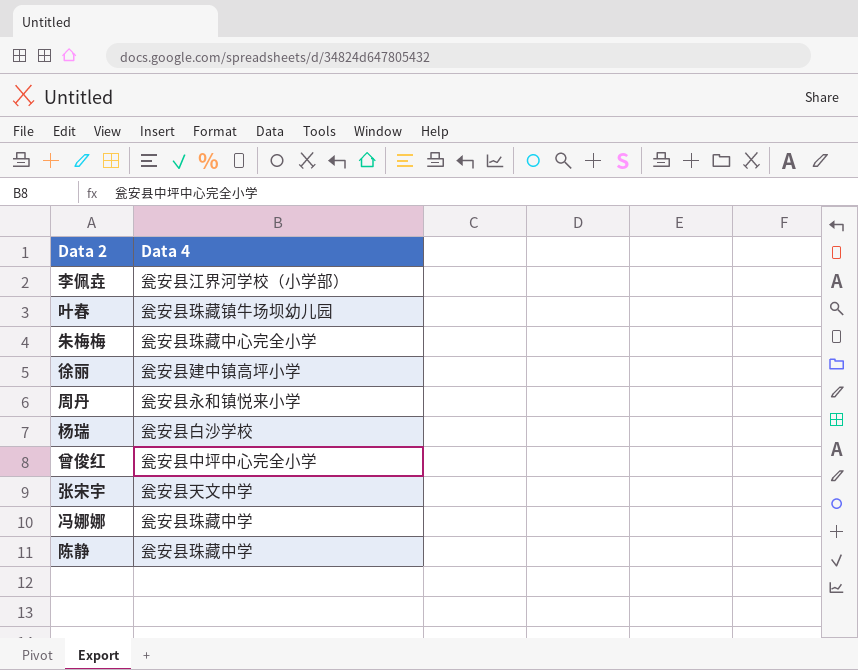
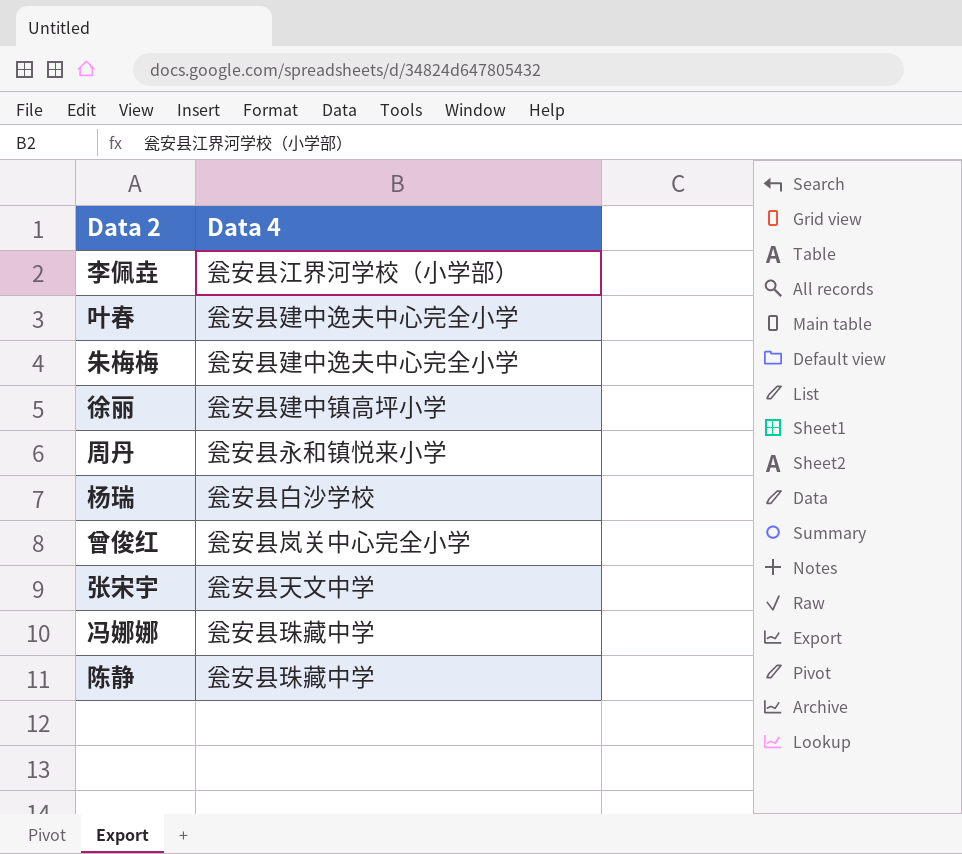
叶春 | Data 4: 瓮安县珠藏镇牛场坝幼儿园 -> 瓮安县建中逸夫中心完全小学
朱梅梅 | Data 4: 瓮安县珠藏中心完全小学 -> 瓮安县建中逸夫中心完全小学
曾俊红 | Data 4: 瓮安县中坪中心完全小学 -> 瓮安县岚关中心完全小学

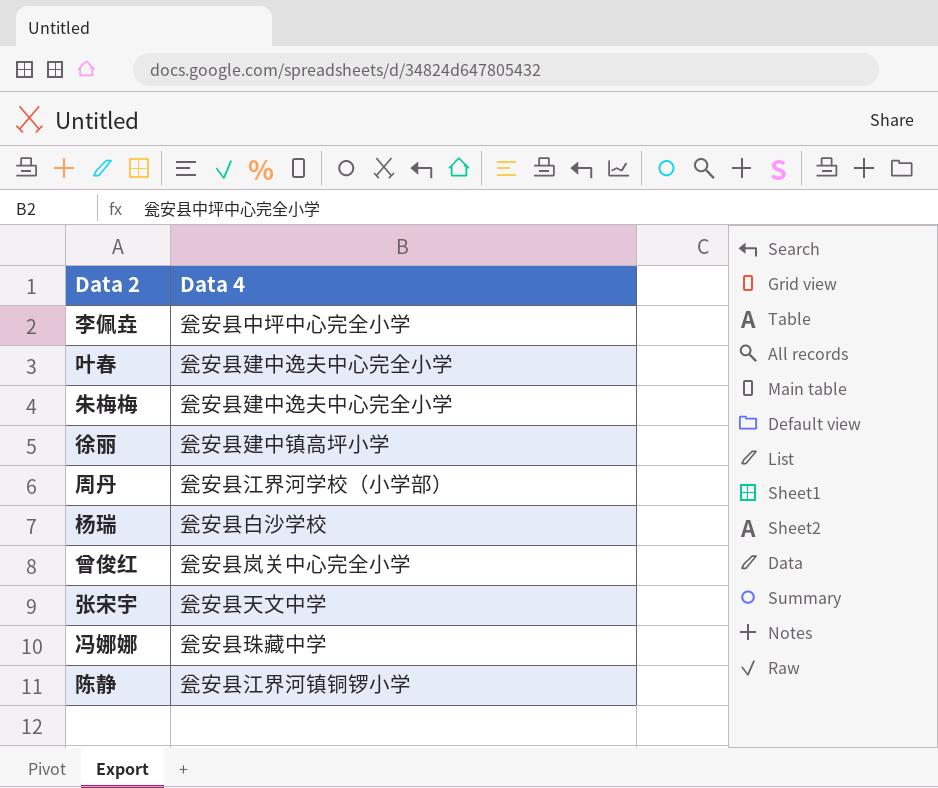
李佩垚 | Data 4: 瓮安县江界河学校（小学部） -> 瓮安县中坪中心完全小学
周丹 | Data 4: 瓮安县永和镇悦来小学 -> 瓮安县江界河学校（小学部）
陈静 | Data 4: 瓮安县珠藏中学 -> 瓮安县江界河镇铜锣小学

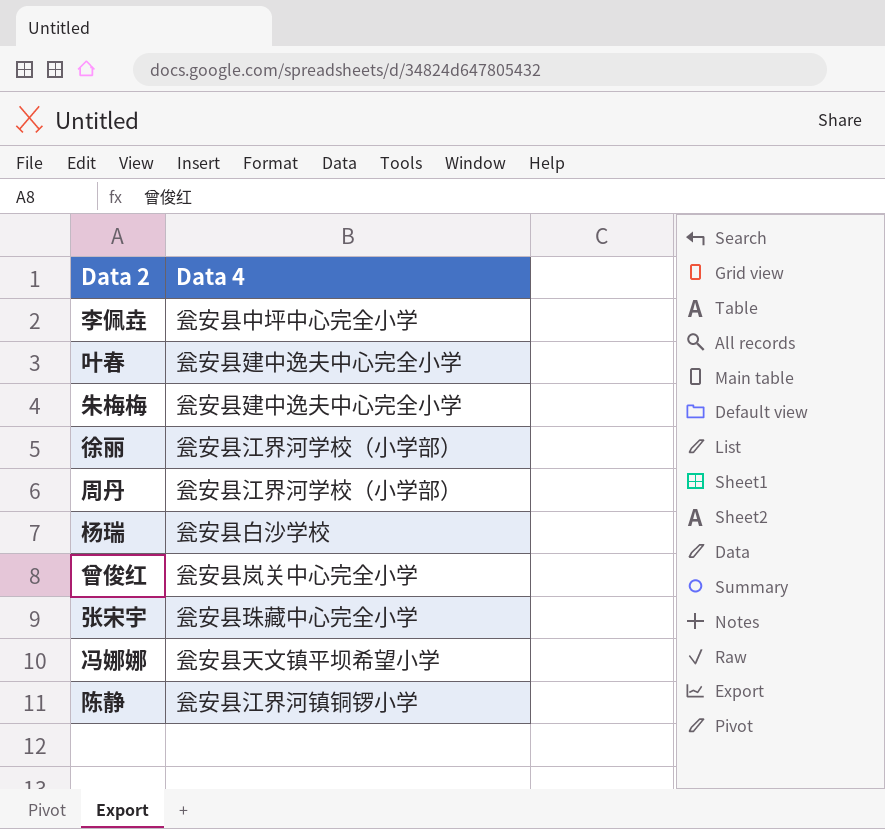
徐丽 | Data 4: 瓮安县建中镇高坪小学 -> 瓮安县江界河学校（小学部）
张宋宇 | Data 4: 瓮安县天文中学 -> 瓮安县珠藏中心完全小学
冯娜娜 | Data 4: 瓮安县珠藏中学 -> 瓮安县天文镇平坝希望小学

